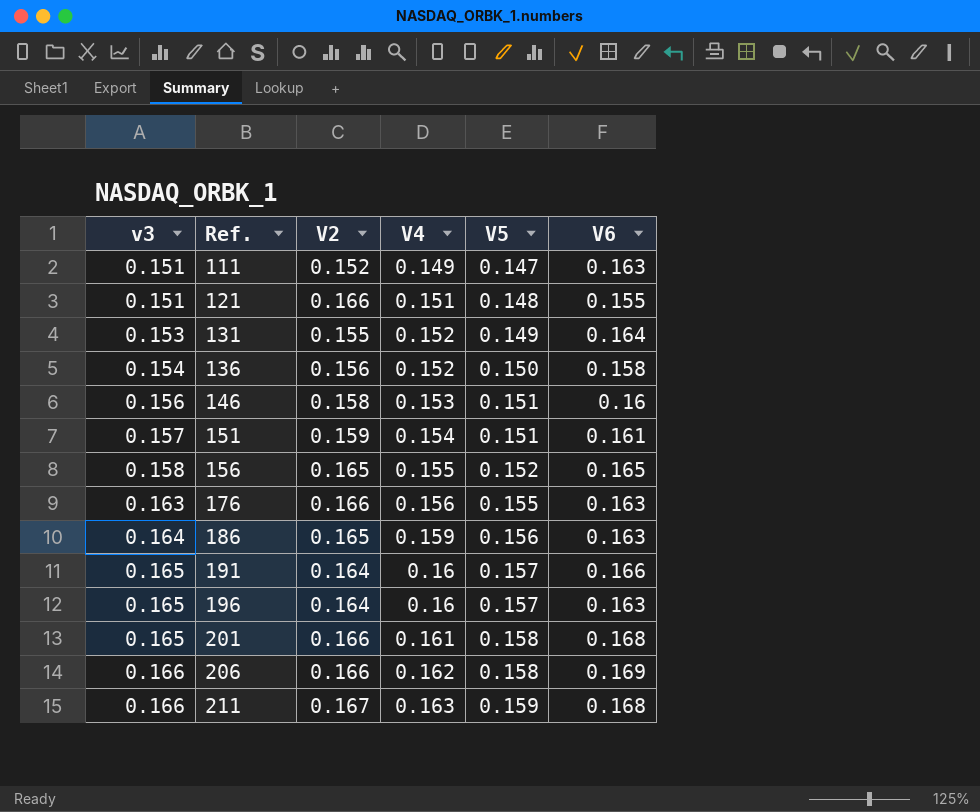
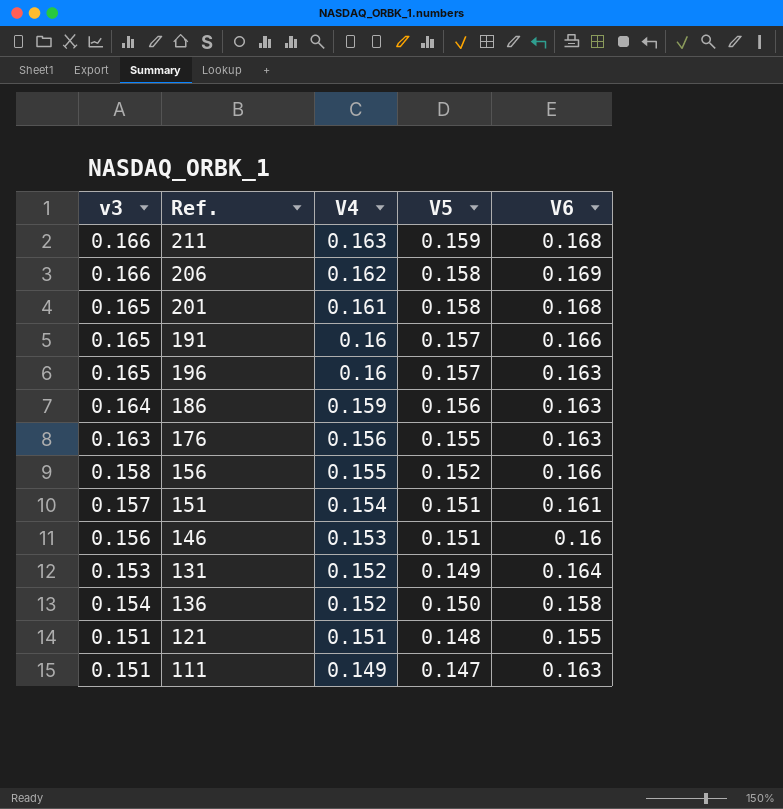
row order: v3 ascending -> V4 descending
column V2 | position: 3 -> none
156 | V6: 0.165 -> 0.166

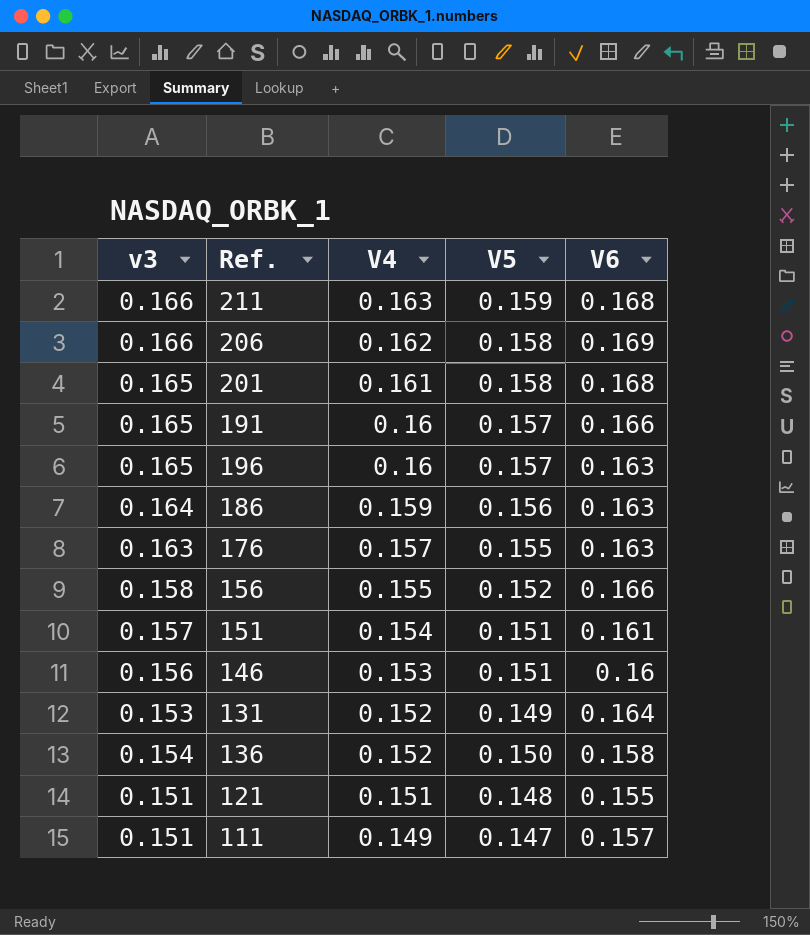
176 | V4: 0.156 -> 0.157
111 | V6: 0.163 -> 0.157

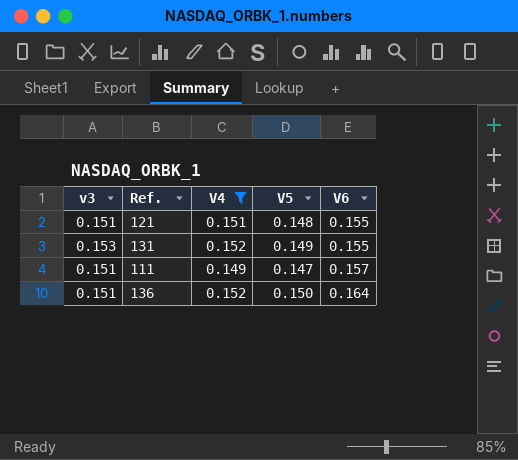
filter: none -> V4 <= 0.152
row order: V4 descending -> V6 ascending
131 | V6: 0.164 -> 0.155
136 | v3: 0.154 -> 0.151
136 | V6: 0.158 -> 0.164

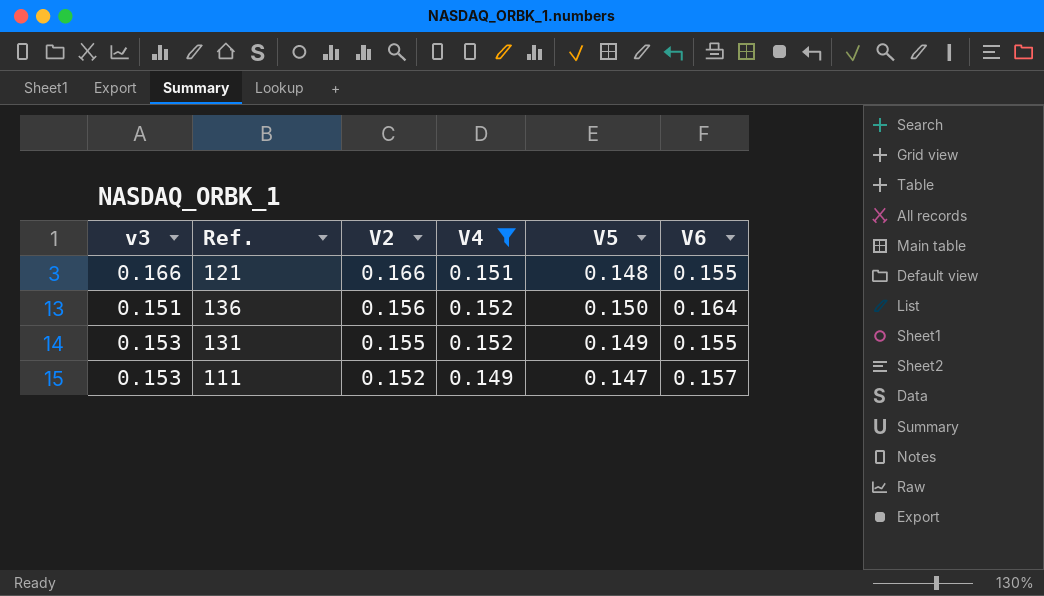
row order: V6 ascending -> V2 descending
column V2 | position: none -> 3
121 | v3: 0.151 -> 0.166
111 | v3: 0.151 -> 0.153

